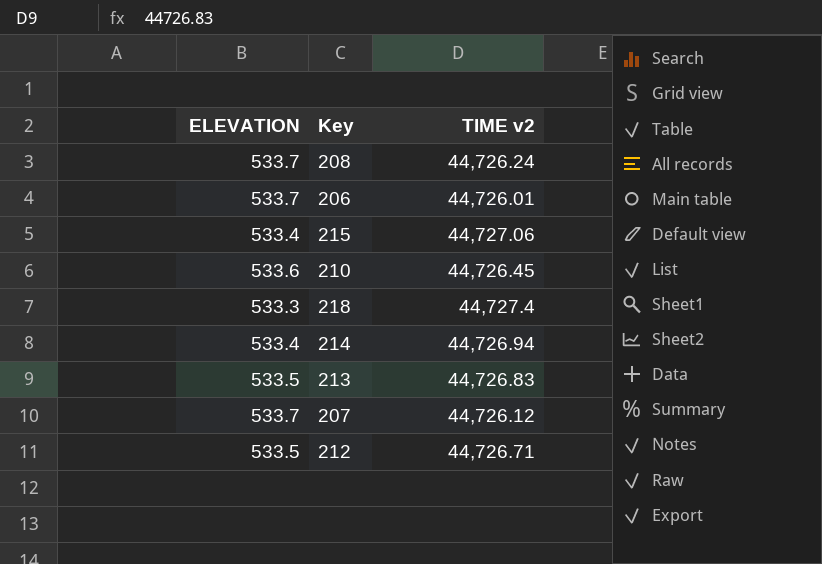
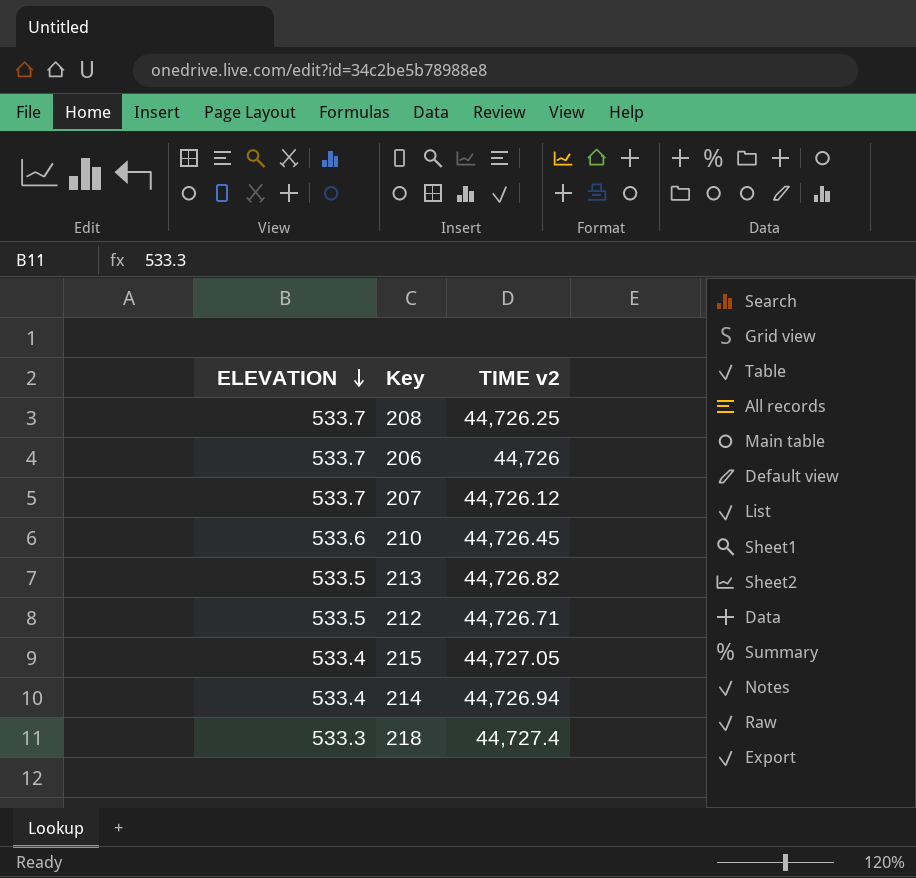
row order: none -> ELEVATION descending
208 | TIME v2: 44,726.24 -> 44,726.25
206 | TIME v2: 44,726.01 -> 44,726
213 | TIME v2: 44,726.83 -> 44,726.82
215 | TIME v2: 44,727.06 -> 44,727.05

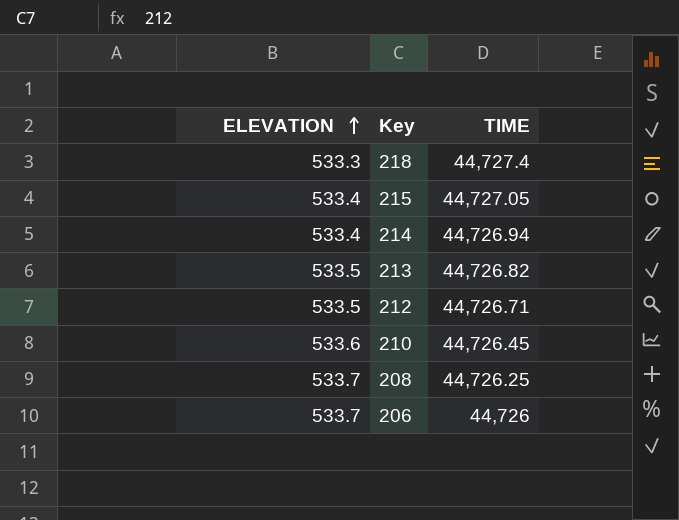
row order: ELEVATION descending -> ELEVATION ascending
column name: TIME v2 -> TIME
row 207: 533.7 | 44,726.12 -> none

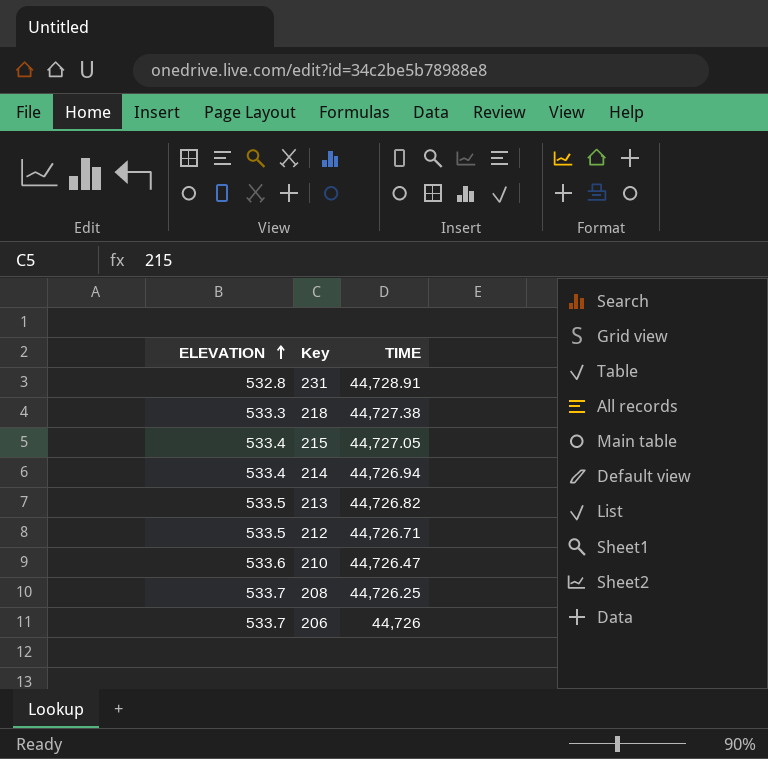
row 231: none -> 532.8 | 44,728.91
218 | TIME: 44,727.4 -> 44,727.38
210 | TIME: 44,726.45 -> 44,726.47

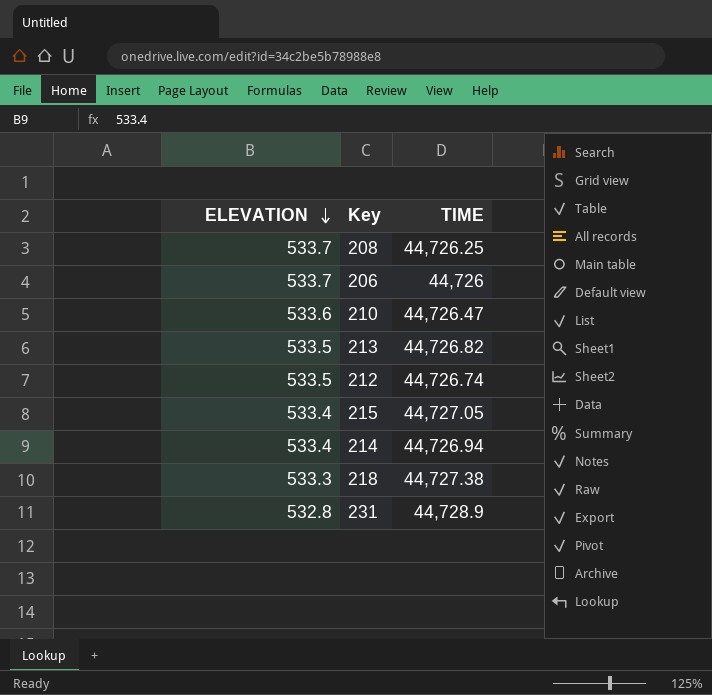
row order: ELEVATION ascending -> ELEVATION descending
212 | TIME: 44,726.71 -> 44,726.74
231 | TIME: 44,728.91 -> 44,728.9

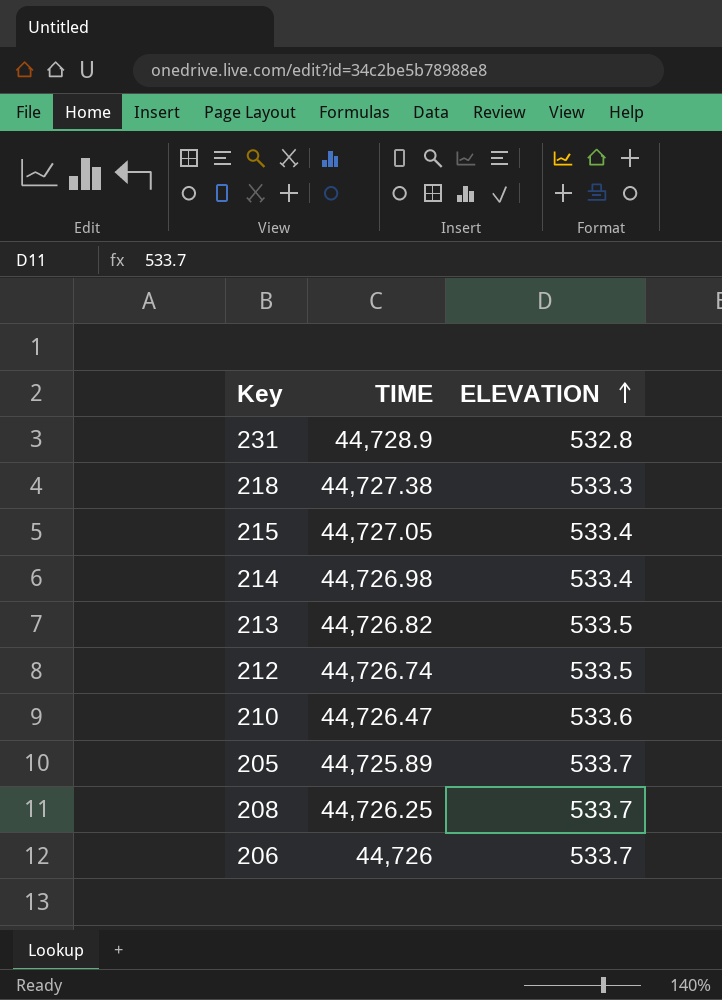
row order: ELEVATION descending -> ELEVATION ascending
column ELEVATION | position: 1 -> 3
214 | TIME: 44,726.94 -> 44,726.98
row 205: none -> 44,725.89 | 533.7

